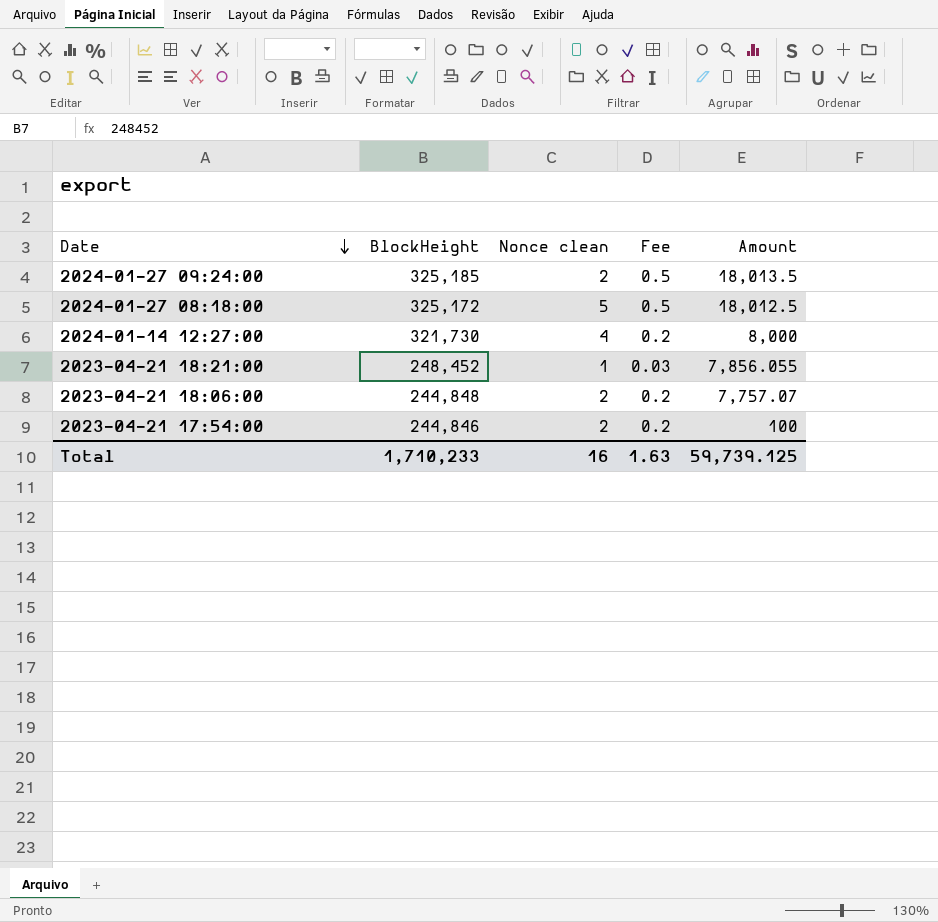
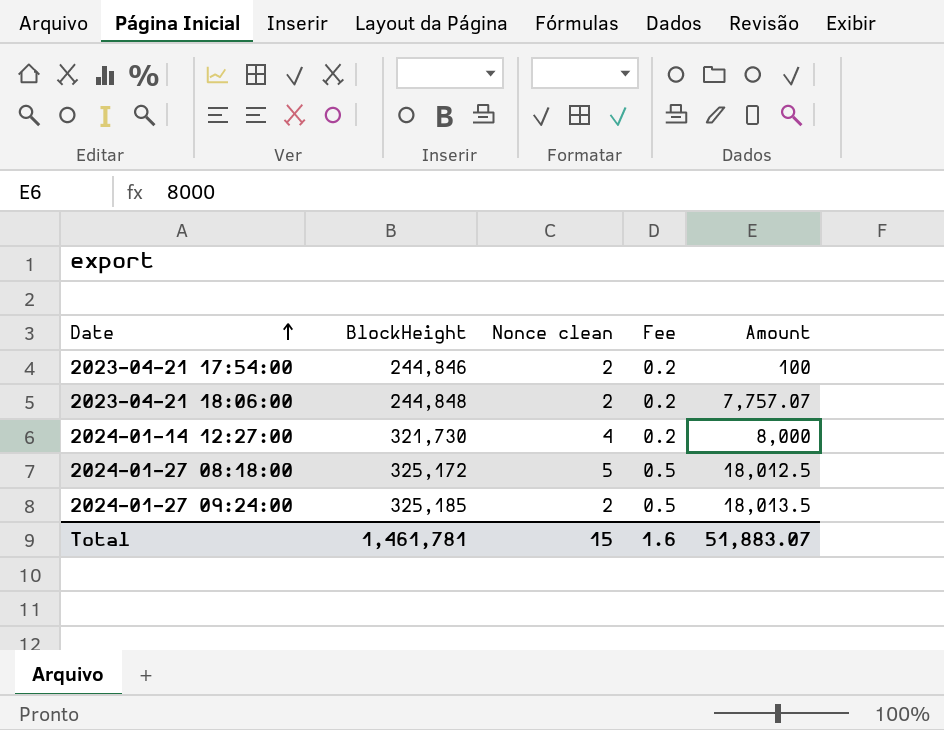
row order: Date descending -> Date ascending
row 2023-04-21 18:21:00: 248,452 | 1 | 0.03 | 7,856.055 -> none
Total | BlockHeight: 1,710,233 -> 1,461,781
Total | Nonce clean: 16 -> 15
Total | Fee: 1.63 -> 1.6
Total | Amount: 59,739.125 -> 51,883.07

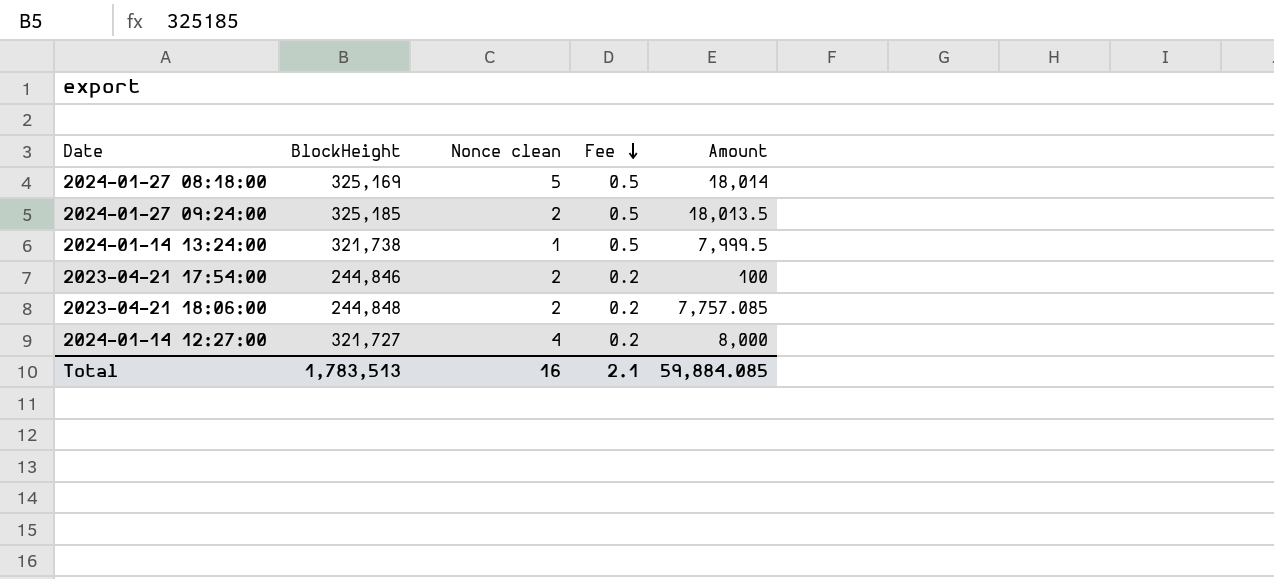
row order: Date ascending -> Fee descending
2024-01-27 08:18:00 | BlockHeight: 325,172 -> 325,169
2024-01-27 08:18:00 | Amount: 18,012.5 -> 18,014
row 2024-01-14 13:24:00: none -> 321,738 | 1 | 0.5 | 7,999.5
2023-04-21 18:06:00 | Amount: 7,757.07 -> 7,757.085
2024-01-14 12:27:00 | BlockHeight: 321,730 -> 321,727
Total | BlockHeight: 1,461,781 -> 1,783,513
Total | Nonce clean: 15 -> 16
Total | Fee: 1.6 -> 2.1
Total | Amount: 51,883.07 -> 59,884.085

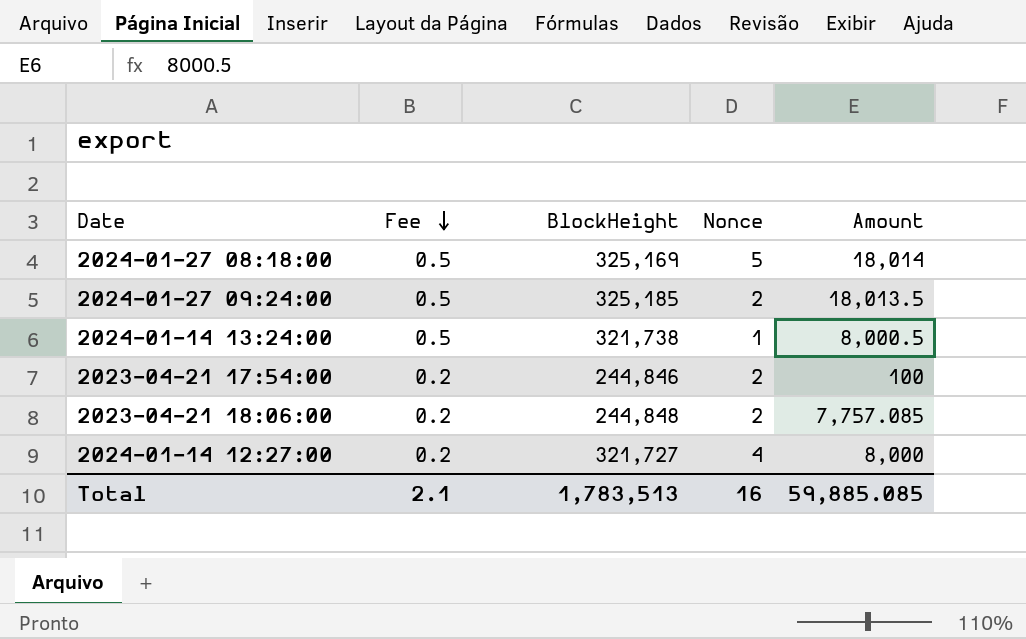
column Fee | position: 4 -> 2
column name: Nonce clean -> Nonce
2024-01-14 13:24:00 | Amount: 7,999.5 -> 8,000.5
Total | Amount: 59,884.085 -> 59,885.085

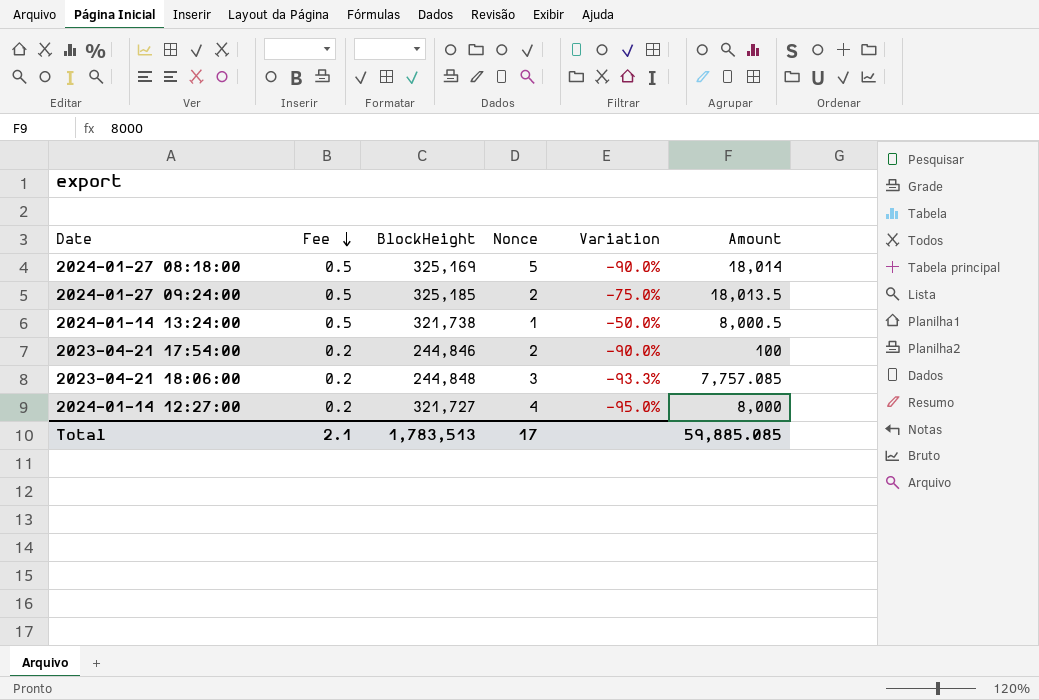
column Variation | formula: none -> ([Fee] - [Nonce]) / [Nonce]
2023-04-21 18:06:00 | Nonce: 2 -> 3
Total | Nonce: 16 -> 17

